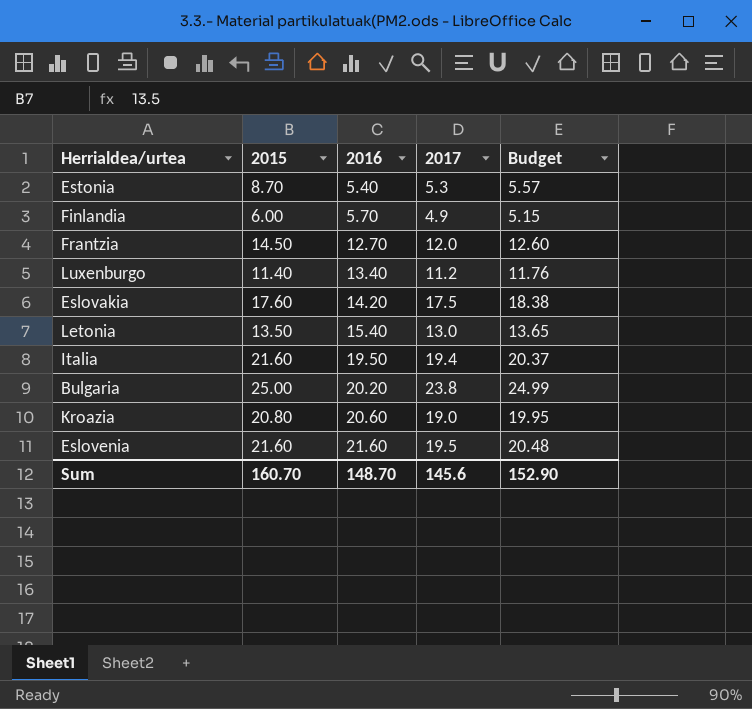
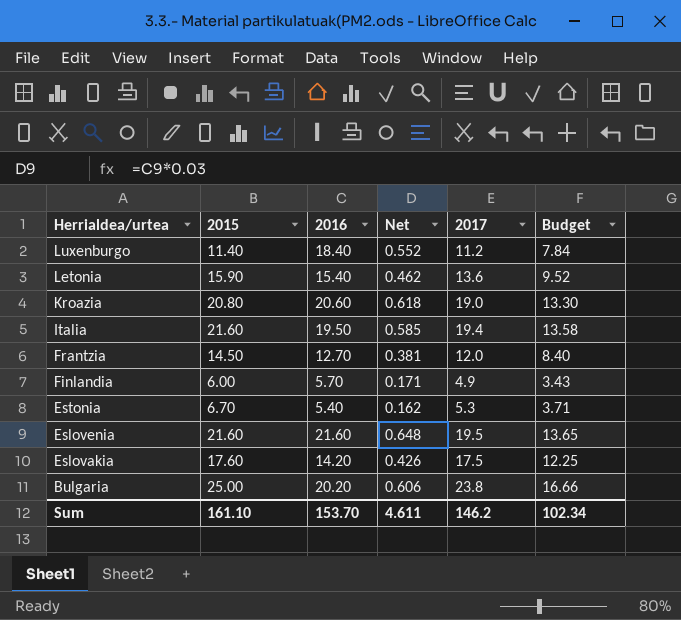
row order: 2016 ascending -> Herrialdea/urtea descending
column Net | formula: none -> [2016] * 0.03
column Budget | formula: [2017] * 1.05 -> [2017] * 0.7
Luxenburgo | 2016: 13.40 -> 18.40
Letonia | 2015: 13.50 -> 15.90
Letonia | 2017: 13.0 -> 13.6
Estonia | 2015: 8.70 -> 6.70
Sum | 2015: 160.70 -> 161.10
Sum | 2016: 148.70 -> 153.70
Sum | 2017: 145.6 -> 146.2
Sum | Budget: 152.90 -> 102.34

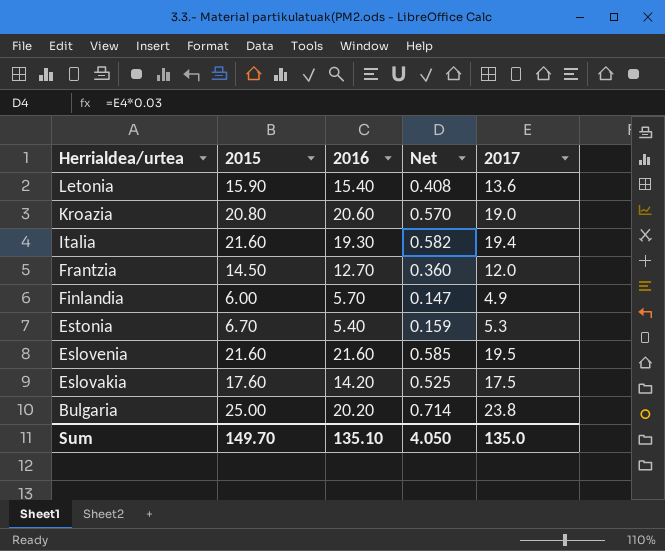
column Budget | formula: [2017] * 0.7 -> none
column Net | formula: [2016] * 0.03 -> [2017] * 0.03
row Luxenburgo: 11.40 | 18.40 | 0.552 | 11.2 | 7.84 -> none
Italia | 2016: 19.50 -> 19.30
Sum | 2015: 161.10 -> 149.70
Sum | 2016: 153.70 -> 135.10
Sum | Net: 4.611 -> 4.050
Sum | 2017: 146.2 -> 135.0

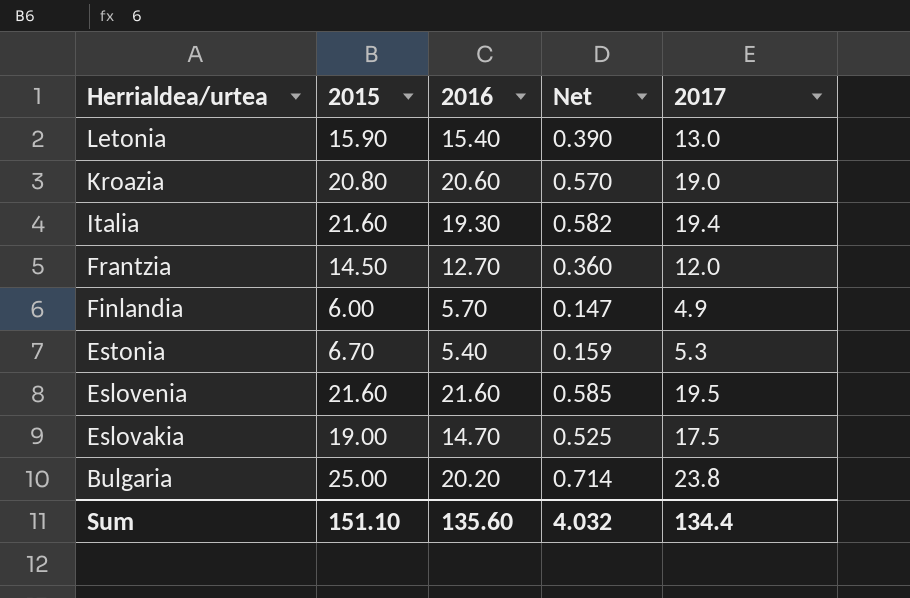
Letonia | Net: 0.408 -> 0.390
Letonia | 2017: 13.6 -> 13.0
Eslovakia | 2015: 17.60 -> 19.00
Eslovakia | 2016: 14.20 -> 14.70
Sum | 2015: 149.70 -> 151.10
Sum | 2016: 135.10 -> 135.60
Sum | Net: 4.050 -> 4.032
Sum | 2017: 135.0 -> 134.4

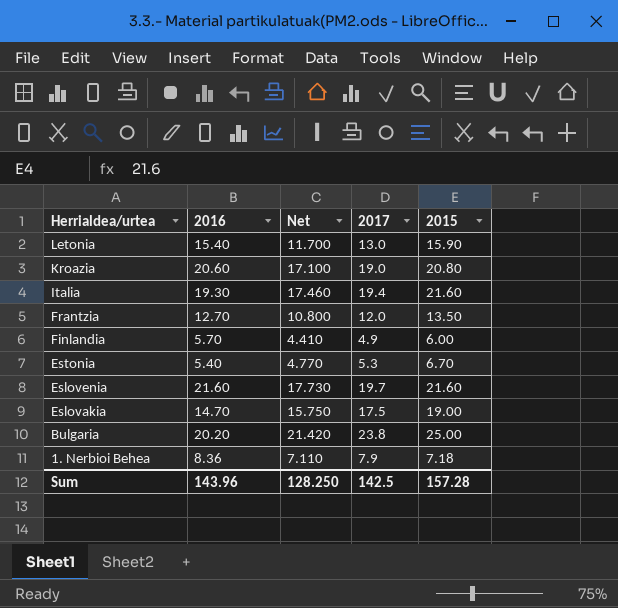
column Net | formula: [2017] * 0.03 -> [2017] * 0.9
column 2015 | position: 2 -> 5
Frantzia | 2015: 14.50 -> 13.50
Eslovenia | 2017: 19.5 -> 19.7
row 1. Nerbioi Behea: none -> 8.36 | 7.110 | 7.9 | 7.18
Sum | 2016: 135.60 -> 143.96
Sum | Net: 4.032 -> 128.250
Sum | 2017: 134.4 -> 142.5
Sum | 2015: 151.10 -> 157.28

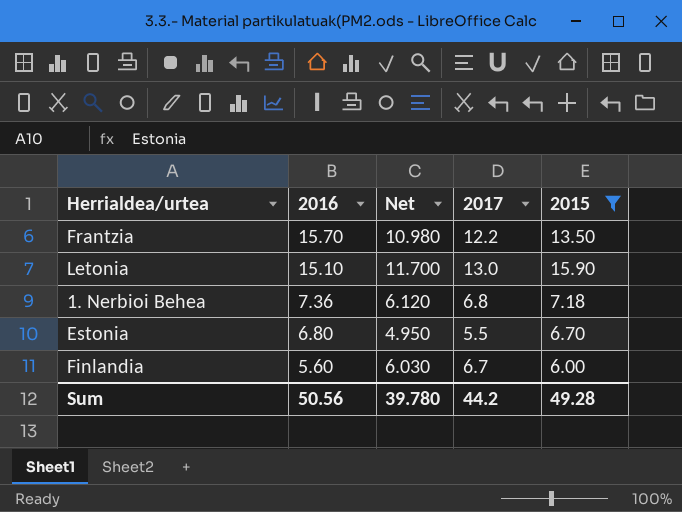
filter: none -> 2015 <= 15.90
row order: Herrialdea/urtea descending -> 2016 descending
Frantzia | 2016: 12.70 -> 15.70
Frantzia | Net: 10.800 -> 10.980
Frantzia | 2017: 12.0 -> 12.2
Letonia | 2016: 15.40 -> 15.10
1. Nerbioi Behea | 2016: 8.36 -> 7.36
1. Nerbioi Behea | Net: 7.110 -> 6.120
1. Nerbioi Behea | 2017: 7.9 -> 6.8
Estonia | 2016: 5.40 -> 6.80
Estonia | Net: 4.770 -> 4.950
Estonia | 2017: 5.3 -> 5.5
Finlandia | 2016: 5.70 -> 5.60
Finlandia | Net: 4.410 -> 6.030
Finlandia | 2017: 4.9 -> 6.7
Sum | 2016: 143.96 -> 50.56
Sum | Net: 128.250 -> 39.780
Sum | 2017: 142.5 -> 44.2
Sum | 2015: 157.28 -> 49.28

